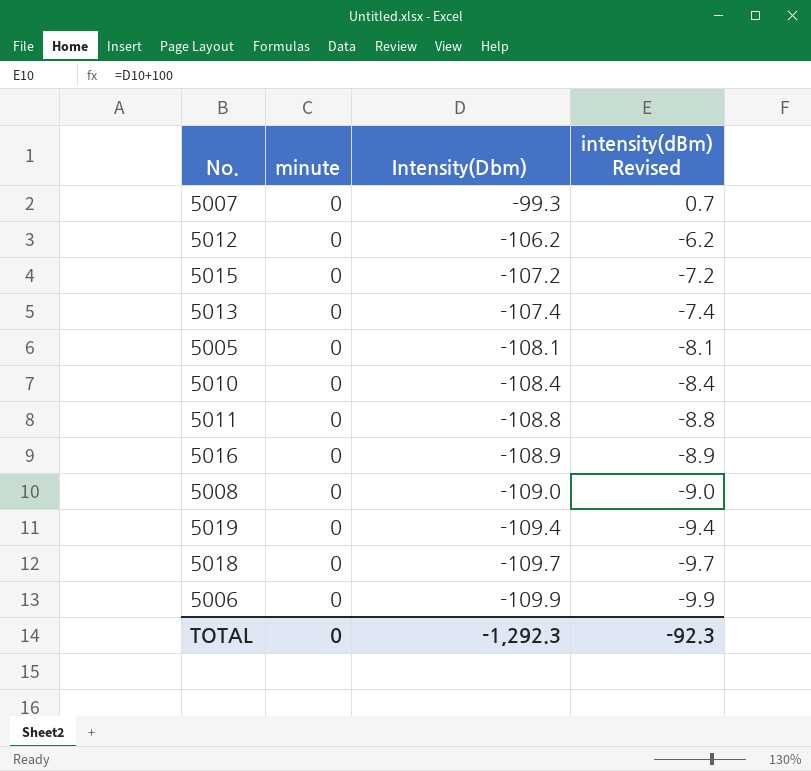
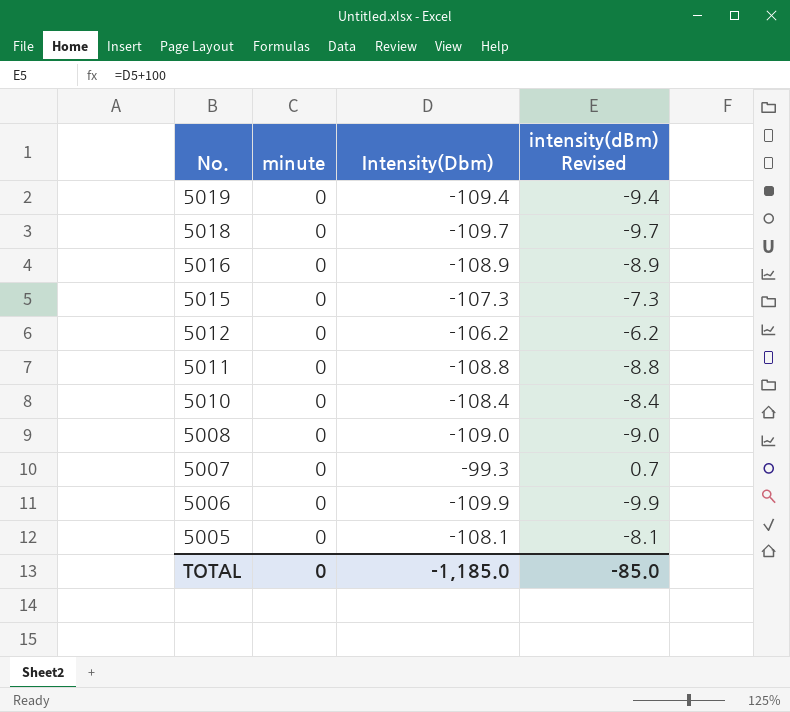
row order: Intensity(Dbm) descending -> No. descending
row 5013: 0 | -107.4 | -7.4 -> none
5015 | Intensity(Dbm): -107.2 -> -107.3
5015 | intensity(dBm) Revised: -7.2 -> -7.3
TOTAL | Intensity(Dbm): -1,292.3 -> -1,185.0
TOTAL | intensity(dBm) Revised: -92.3 -> -85.0

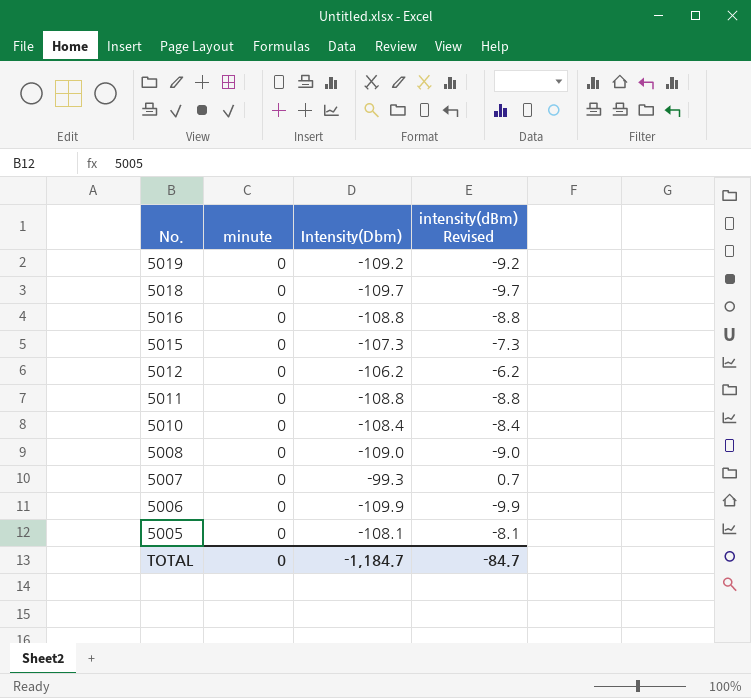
5019 | Intensity(Dbm): -109.4 -> -109.2
5019 | intensity(dBm) Revised: -9.4 -> -9.2
5016 | Intensity(Dbm): -108.9 -> -108.8
5016 | intensity(dBm) Revised: -8.9 -> -8.8
TOTAL | Intensity(Dbm): -1,185.0 -> -1,184.7
TOTAL | intensity(dBm) Revised: -85.0 -> -84.7

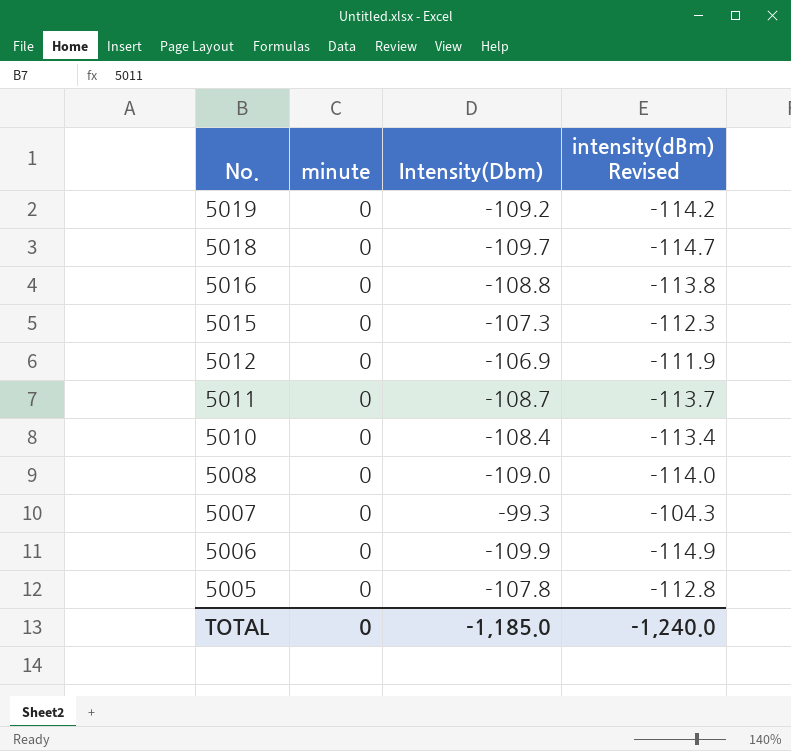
column intensity(dBm) Revised | formula: [Intensity(Dbm)] + 100 -> [Intensity(Dbm)] - 5
5012 | Intensity(Dbm): -106.2 -> -106.9
5011 | Intensity(Dbm): -108.8 -> -108.7
5005 | Intensity(Dbm): -108.1 -> -107.8
TOTAL | Intensity(Dbm): -1,184.7 -> -1,185.0
TOTAL | intensity(dBm) Revised: -84.7 -> -1,240.0

